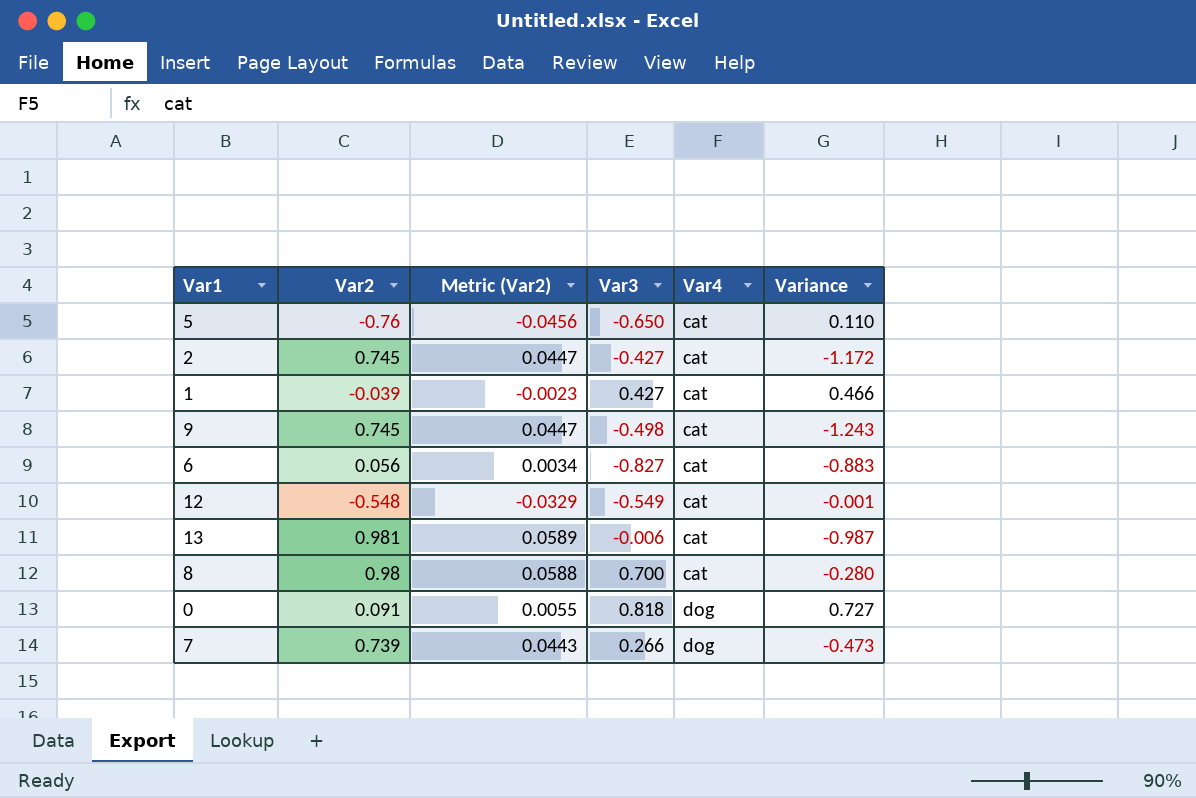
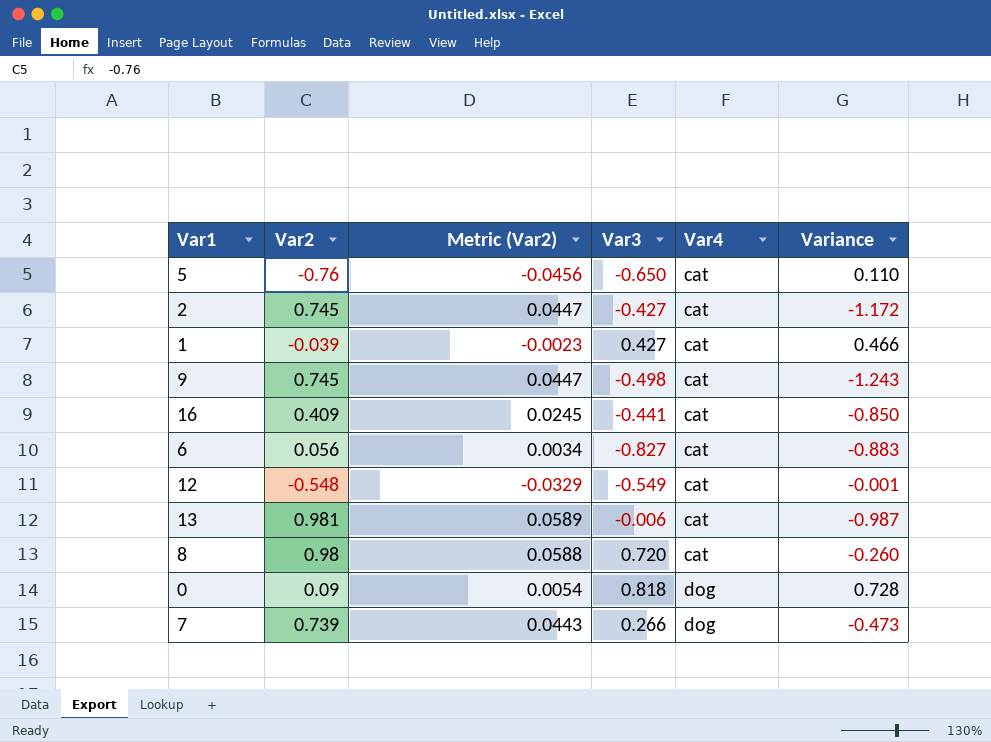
row 16: none -> 0.409 | 0.0245 | -0.441 | cat | -0.850
8 | Var3: 0.700 -> 0.720
8 | Variance: -0.280 -> -0.260
0 | Var2: 0.091 -> 0.09
0 | Metric (Var2): 0.0055 -> 0.0054
0 | Variance: 0.727 -> 0.728

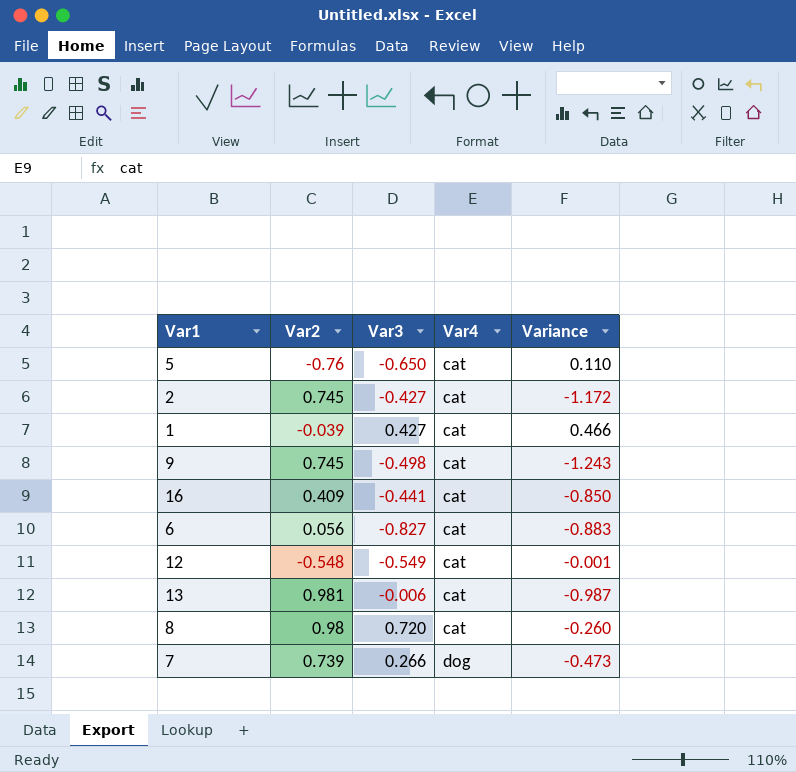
column Metric (Var2) | formula: [Var2] * 0.06 -> none
row 0: 0.09 | 0.0054 | 0.818 | dog | 0.728 -> none

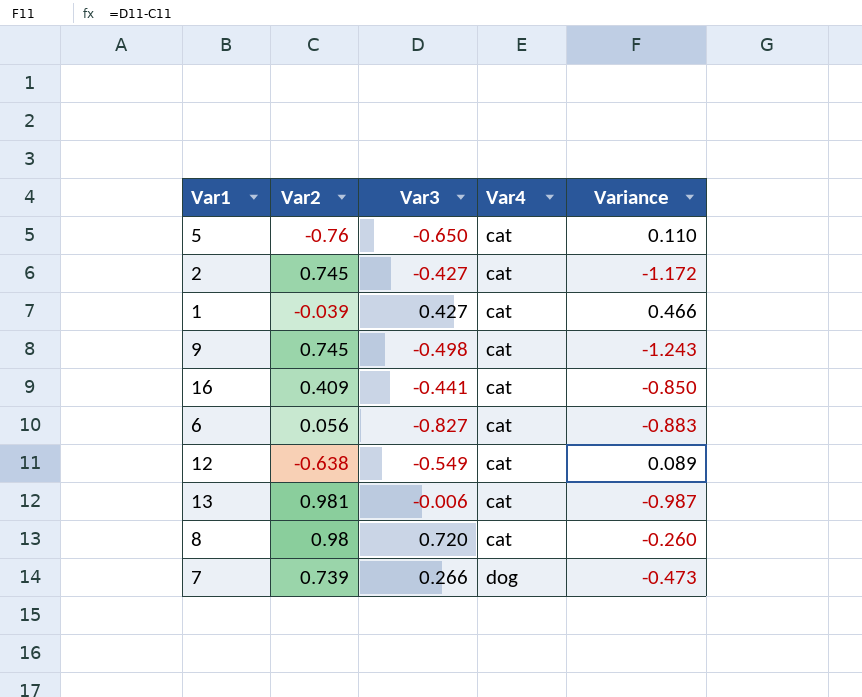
12 | Var2: -0.548 -> -0.638
12 | Variance: -0.001 -> 0.089

